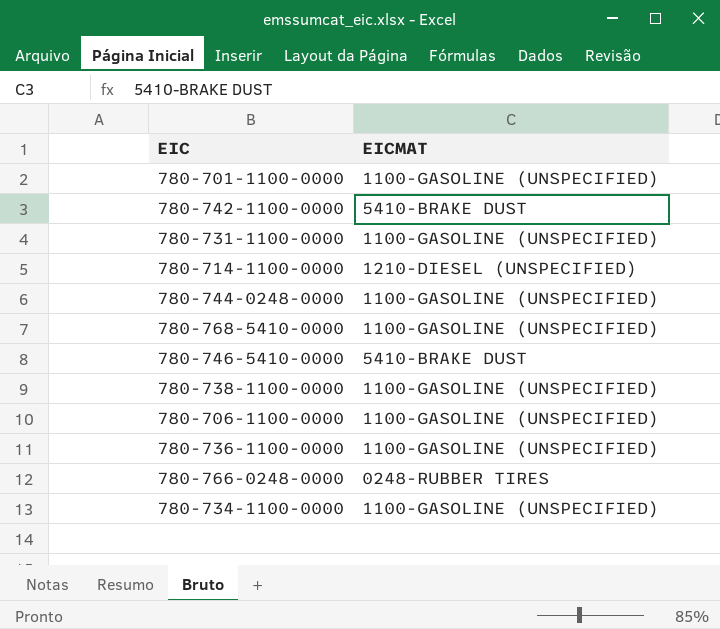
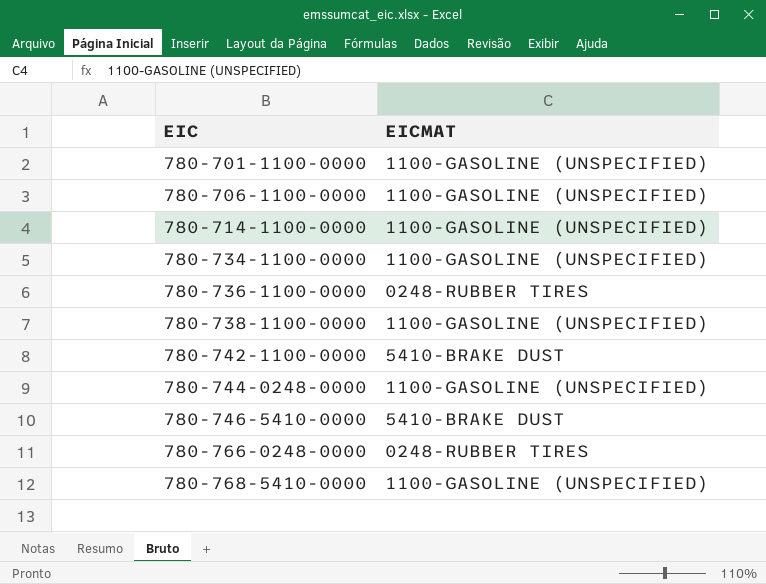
row order: none -> EIC ascending
row 780-731-1100-0000: 1100-GASOLINE (UNSPECIFIED) -> none
780-714-1100-0000 | EICMAT: 1210-DIESEL (UNSPECIFIED) -> 1100-GASOLINE (UNSPECIFIED)
780-736-1100-0000 | EICMAT: 1100-GASOLINE (UNSPECIFIED) -> 0248-RUBBER TIRES

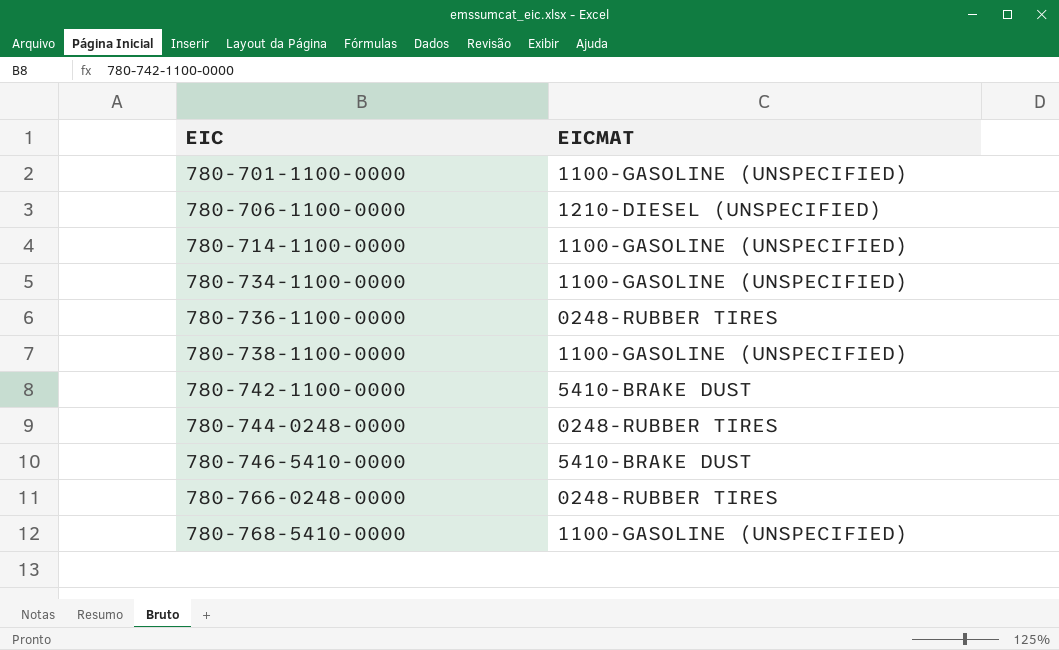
780-706-1100-0000 | EICMAT: 1100-GASOLINE (UNSPECIFIED) -> 1210-DIESEL (UNSPECIFIED)
780-744-0248-0000 | EICMAT: 1100-GASOLINE (UNSPECIFIED) -> 0248-RUBBER TIRES

